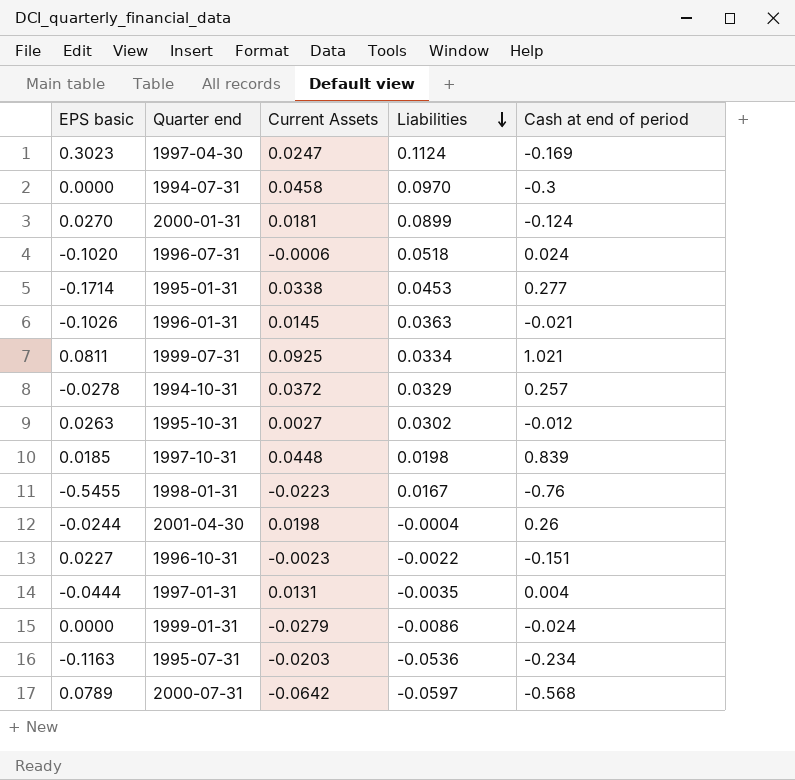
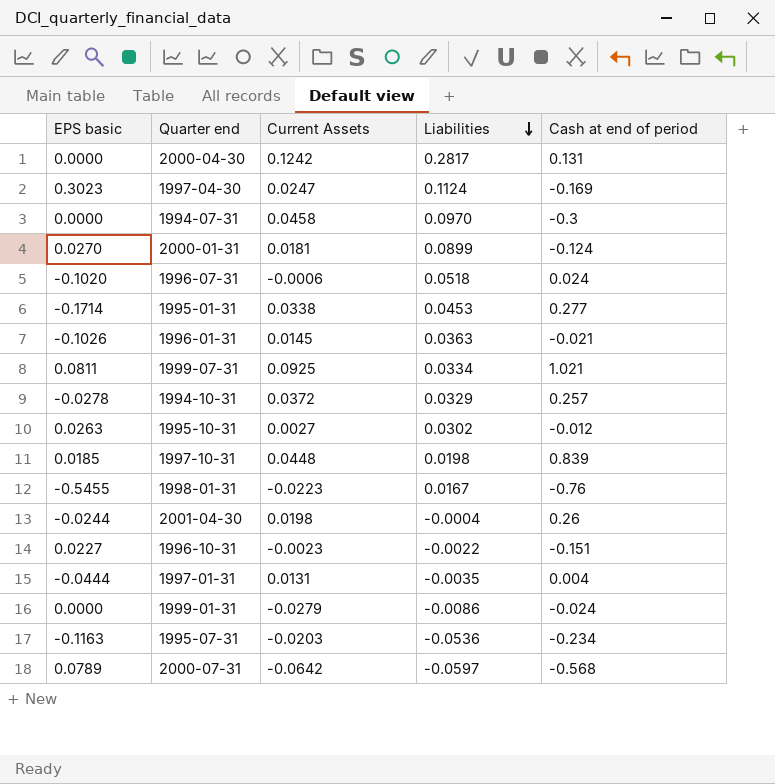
row 2000-04-30: none -> 0.0000 | 0.1242 | 0.2817 | 0.131

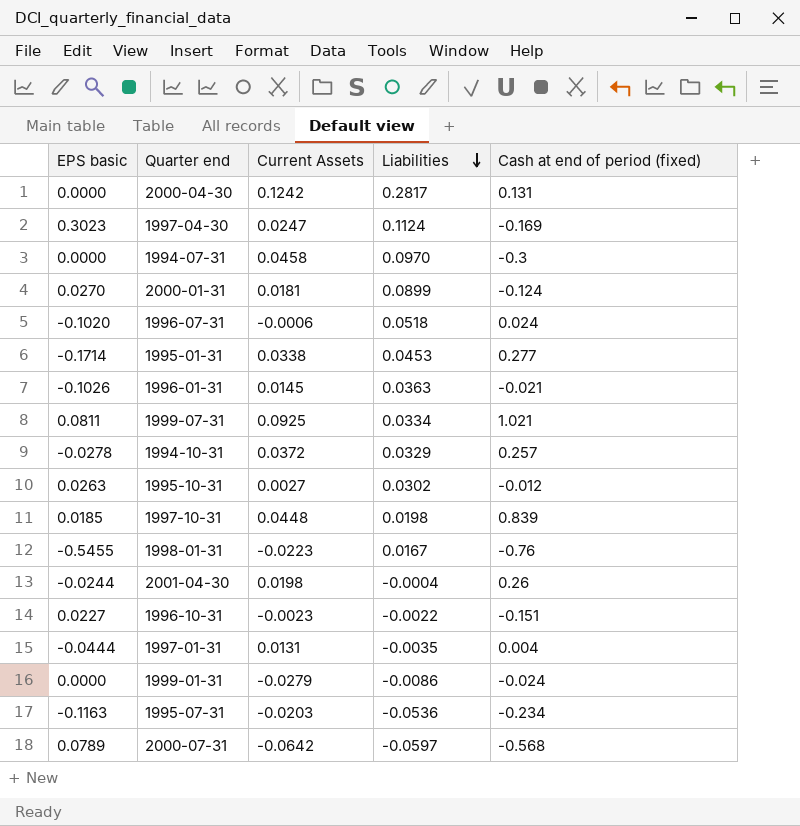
column name: Cash at end of period -> Cash at end of period (fixed)

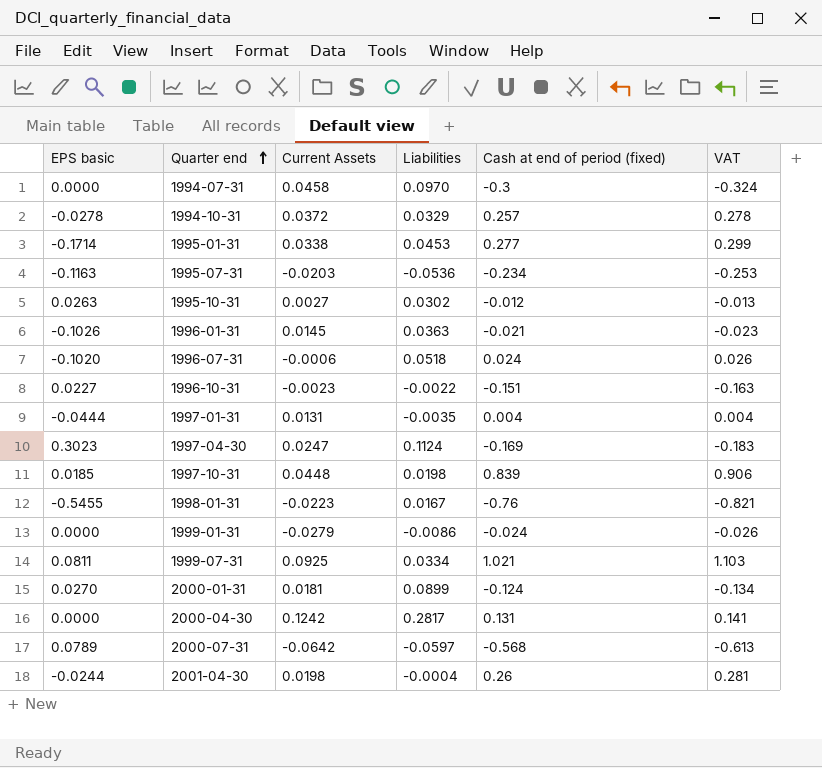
row order: Liabilities descending -> Quarter end ascending
column VAT | formula: none -> [Cash at end of period (fixed)] * 1.08

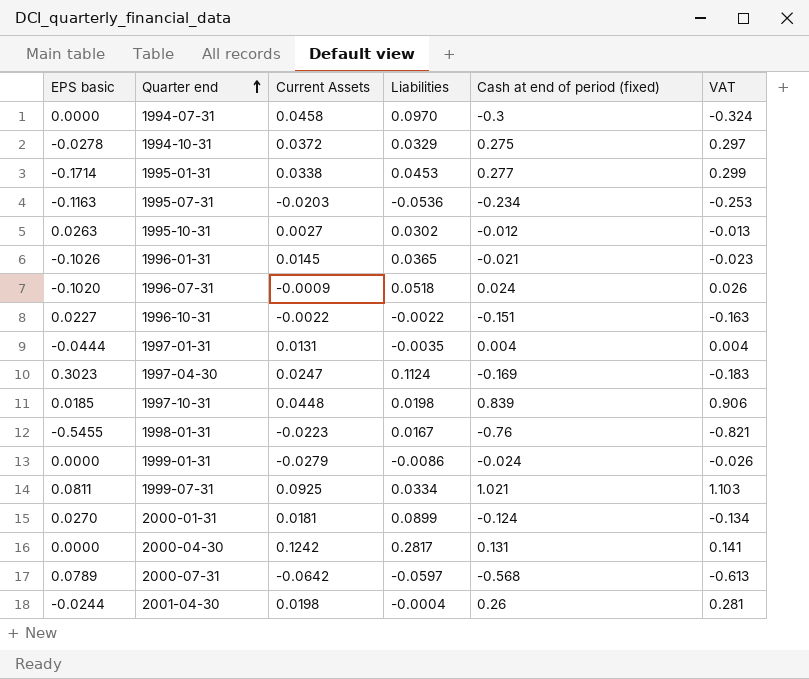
1994-10-31 | Cash at end of period (fixed): 0.257 -> 0.275
1994-10-31 | VAT: 0.278 -> 0.297
1996-01-31 | Liabilities: 0.0363 -> 0.0365
1996-07-31 | Current Assets: -0.0006 -> -0.0009
1996-10-31 | Current Assets: -0.0023 -> -0.0022

